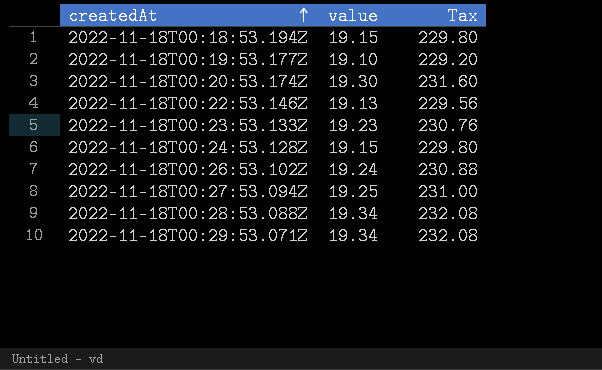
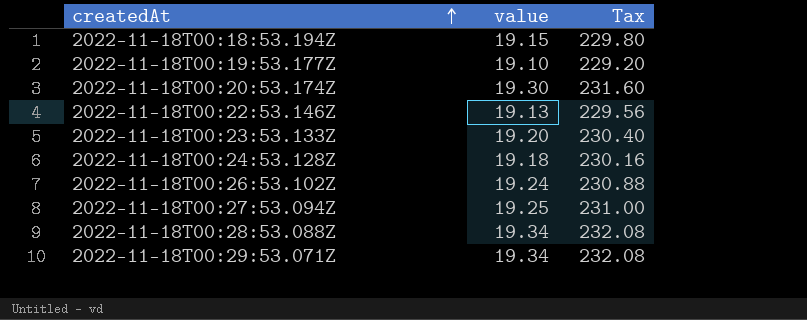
2022-11-18T00:23:53.133Z | value: 19.23 -> 19.20
2022-11-18T00:23:53.133Z | Tax: 230.76 -> 230.40
2022-11-18T00:24:53.128Z | value: 19.15 -> 19.18
2022-11-18T00:24:53.128Z | Tax: 229.80 -> 230.16

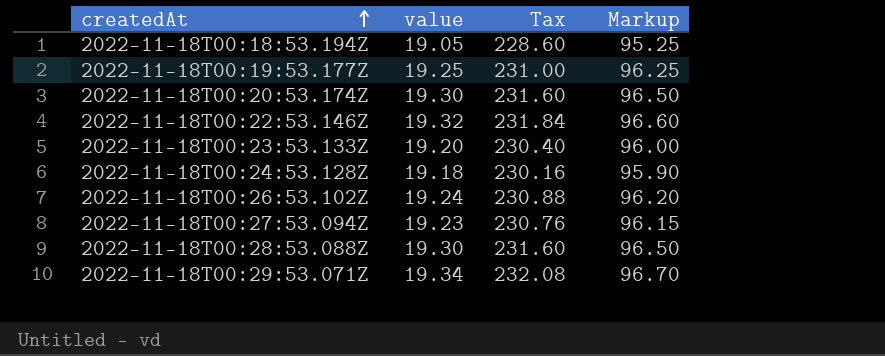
column Markup | formula: none -> [value] * 5
2022-11-18T00:18:53.194Z | value: 19.15 -> 19.05
2022-11-18T00:18:53.194Z | Tax: 229.80 -> 228.60
2022-11-18T00:19:53.177Z | value: 19.10 -> 19.25
2022-11-18T00:19:53.177Z | Tax: 229.20 -> 231.00
2022-11-18T00:22:53.146Z | value: 19.13 -> 19.32
2022-11-18T00:22:53.146Z | Tax: 229.56 -> 231.84
2022-11-18T00:27:53.094Z | value: 19.25 -> 19.23
2022-11-18T00:27:53.094Z | Tax: 231.00 -> 230.76
2022-11-18T00:28:53.088Z | value: 19.34 -> 19.30
2022-11-18T00:28:53.088Z | Tax: 232.08 -> 231.60

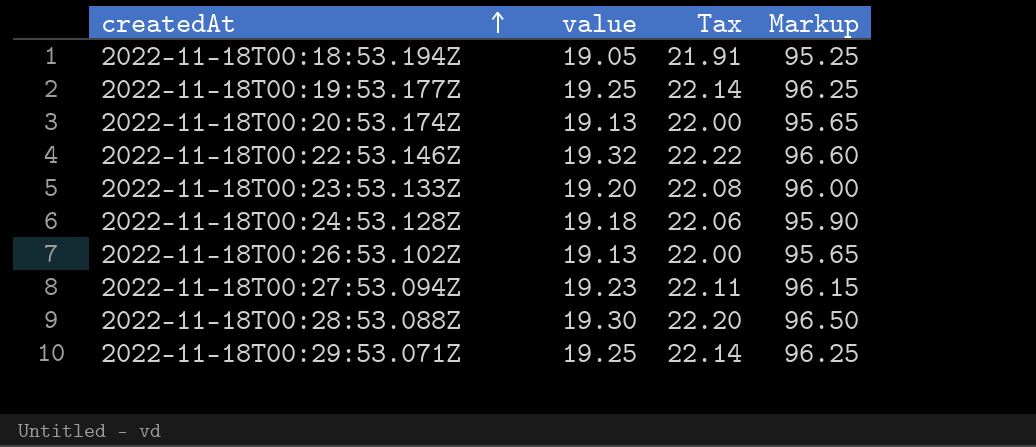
column Tax | formula: [value] * 12 -> [value] * 1.15
2022-11-18T00:20:53.174Z | value: 19.30 -> 19.13
2022-11-18T00:20:53.174Z | Markup: 96.50 -> 95.65
2022-11-18T00:26:53.102Z | value: 19.24 -> 19.13
2022-11-18T00:26:53.102Z | Markup: 96.20 -> 95.65
2022-11-18T00:29:53.071Z | value: 19.34 -> 19.25
2022-11-18T00:29:53.071Z | Markup: 96.70 -> 96.25

